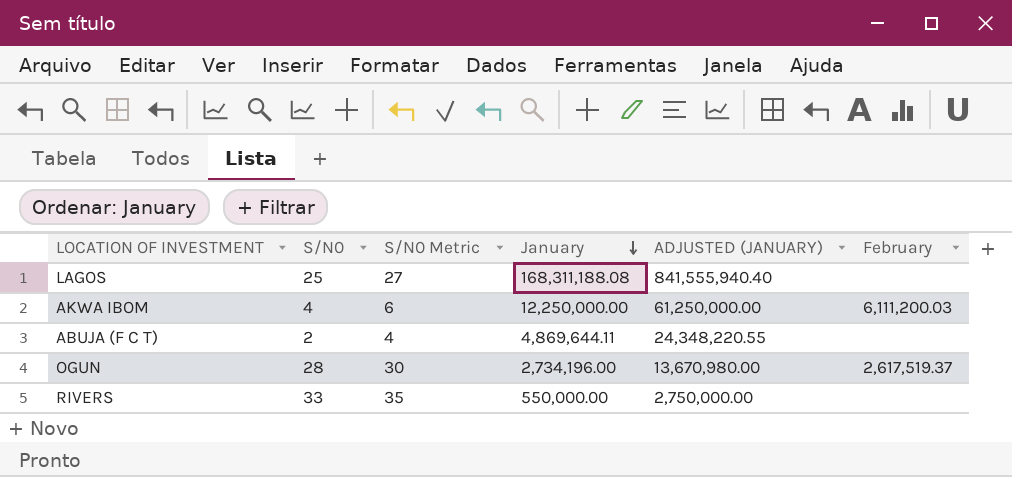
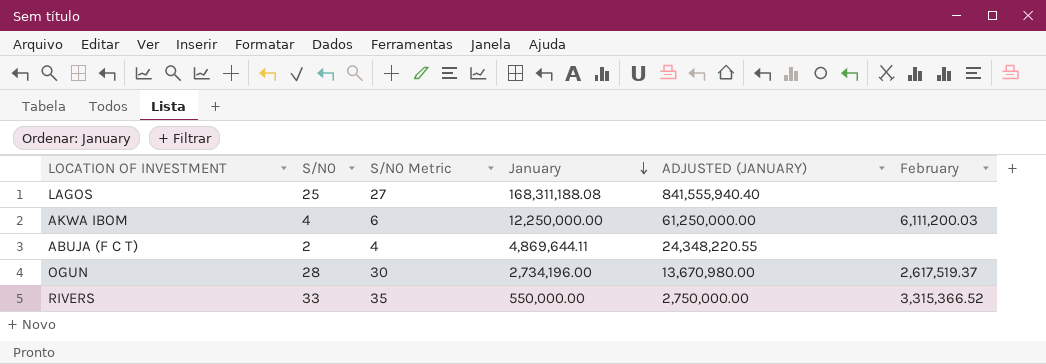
RIVERS | February: none -> 3,315,366.52

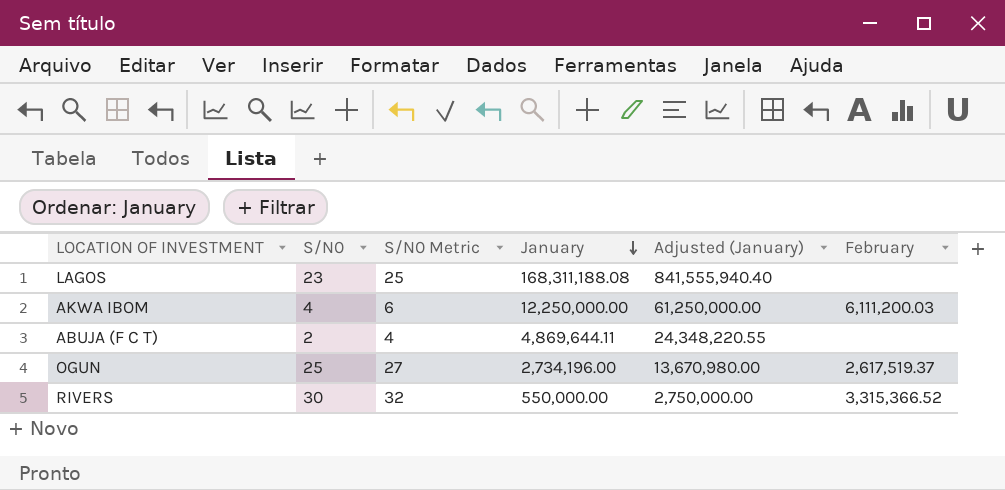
column name: ADJUSTED (JANUARY) -> Adjusted (January)
LAGOS | S/N0: 25 -> 23
LAGOS | S/N0 Metric: 27 -> 25
OGUN | S/N0: 28 -> 25
OGUN | S/N0 Metric: 30 -> 27
RIVERS | S/N0: 33 -> 30
RIVERS | S/N0 Metric: 35 -> 32

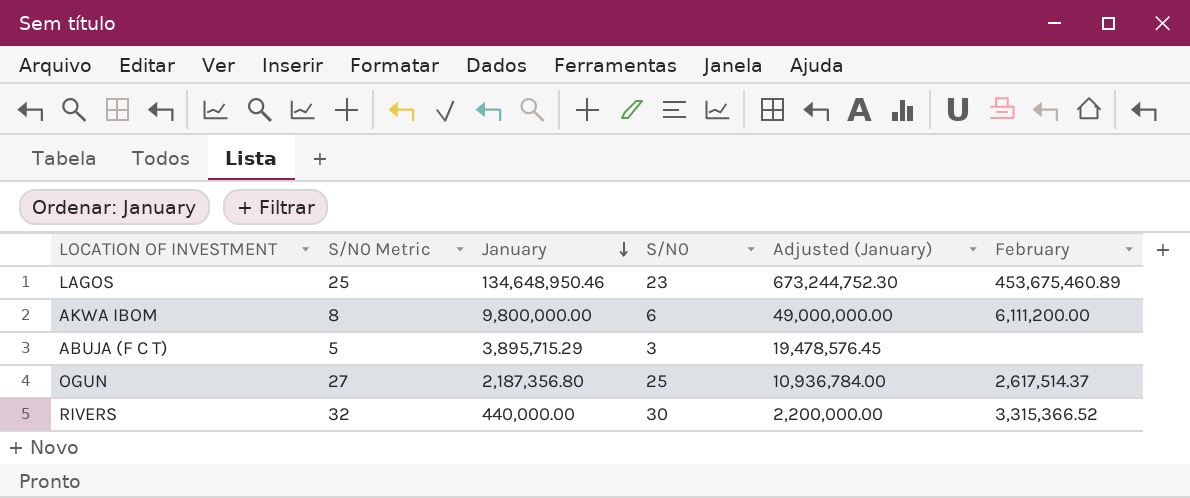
column S/N0 | position: 2 -> 4
LAGOS | January: 168,311,188.08 -> 134,648,950.46
LAGOS | Adjusted (January): 841,555,940.40 -> 673,244,752.30
LAGOS | February: none -> 453,675,460.89
AKWA IBOM | S/N0 Metric: 6 -> 8
AKWA IBOM | January: 12,250,000.00 -> 9,800,000.00
AKWA IBOM | S/N0: 4 -> 6
AKWA IBOM | Adjusted (January): 61,250,000.00 -> 49,000,000.00
AKWA IBOM | February: 6,111,200.03 -> 6,111,200.00
ABUJA (F C T) | S/N0 Metric: 4 -> 5
ABUJA (F C T) | January: 4,869,644.11 -> 3,895,715.29
ABUJA (F C T) | S/N0: 2 -> 3
ABUJA (F C T) | Adjusted (January): 24,348,220.55 -> 19,478,576.45
OGUN | January: 2,734,196.00 -> 2,187,356.80
OGUN | Adjusted (January): 13,670,980.00 -> 10,936,784.00
OGUN | February: 2,617,519.37 -> 2,617,514.37
RIVERS | January: 550,000.00 -> 440,000.00
RIVERS | Adjusted (January): 2,750,000.00 -> 2,200,000.00

